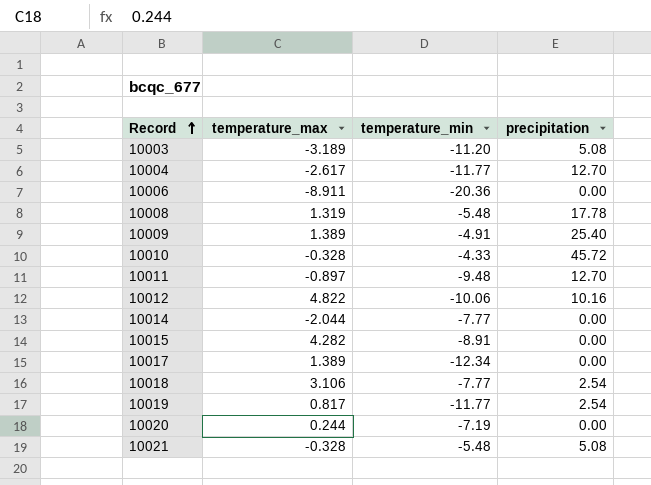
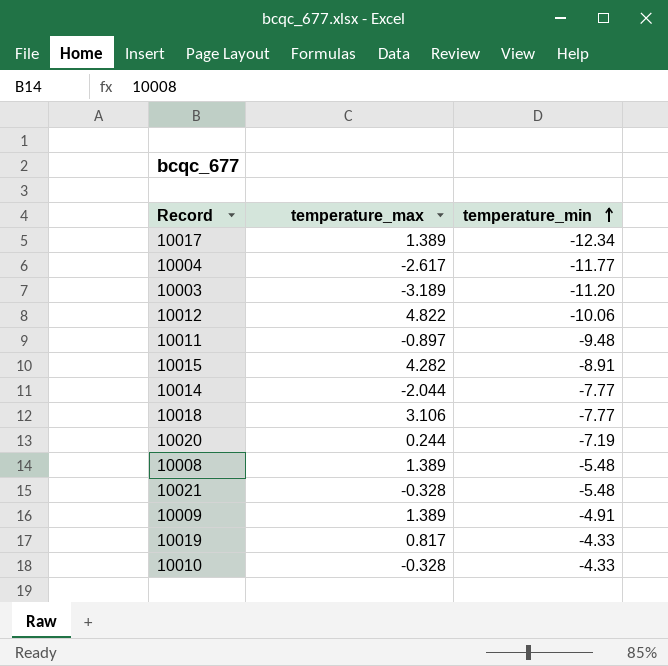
row order: Record ascending -> temperature_min ascending
column precipitation | position: 4 -> none
row 10006: -8.911 | -20.36 | 0.00 -> none
10008 | temperature_max: 1.319 -> 1.389
10019 | temperature_min: -11.77 -> -4.33

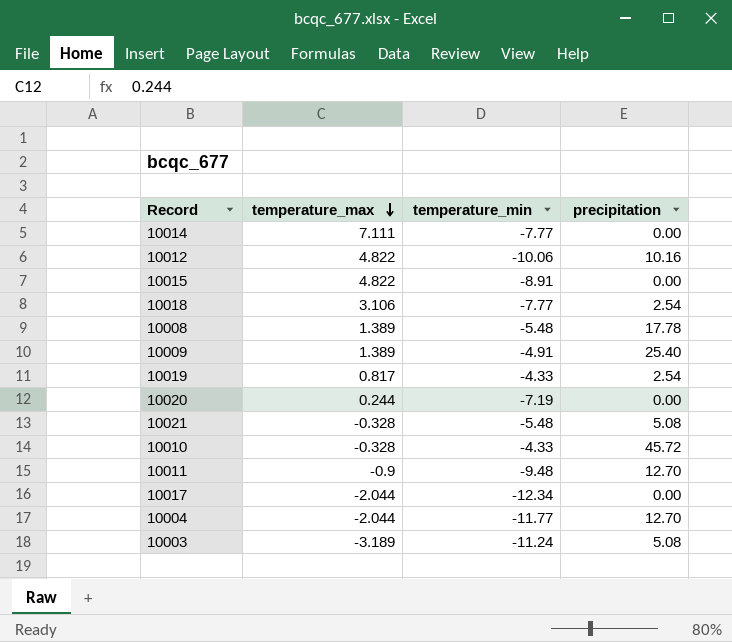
row order: temperature_min ascending -> temperature_max descending
column precipitation | position: none -> 4
10014 | temperature_max: -2.044 -> 7.111
10015 | temperature_max: 4.282 -> 4.822
10011 | temperature_max: -0.897 -> -0.9
10017 | temperature_max: 1.389 -> -2.044
10004 | temperature_max: -2.617 -> -2.044
10003 | temperature_min: -11.20 -> -11.24

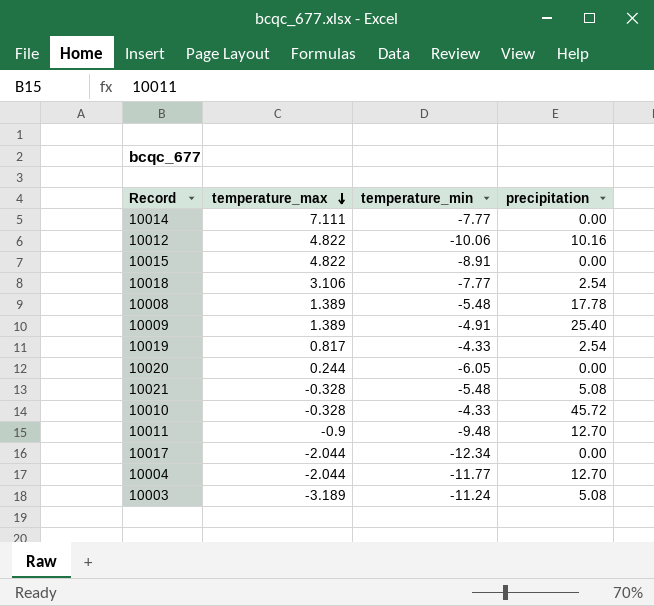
10020 | temperature_min: -7.19 -> -6.05

